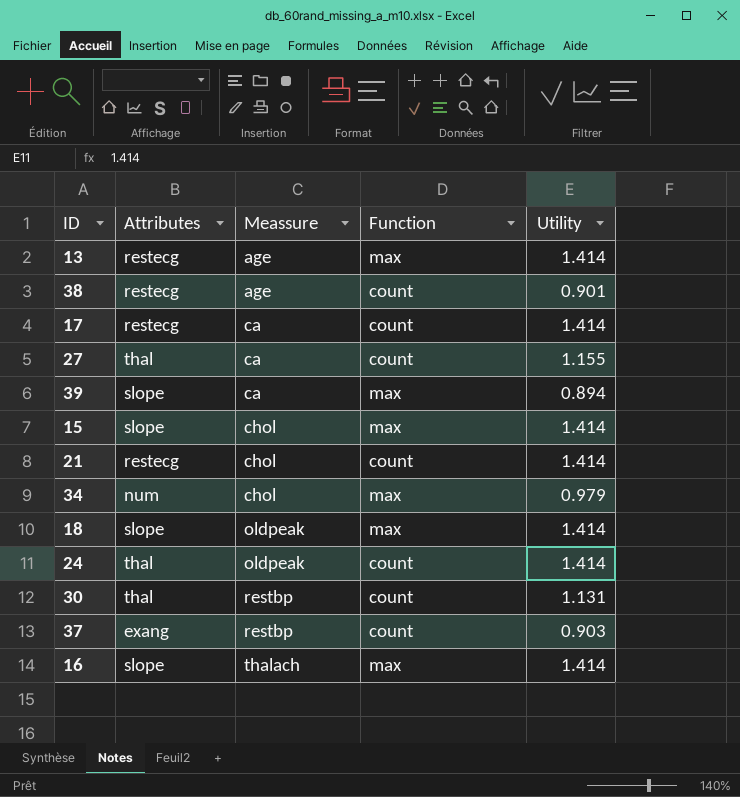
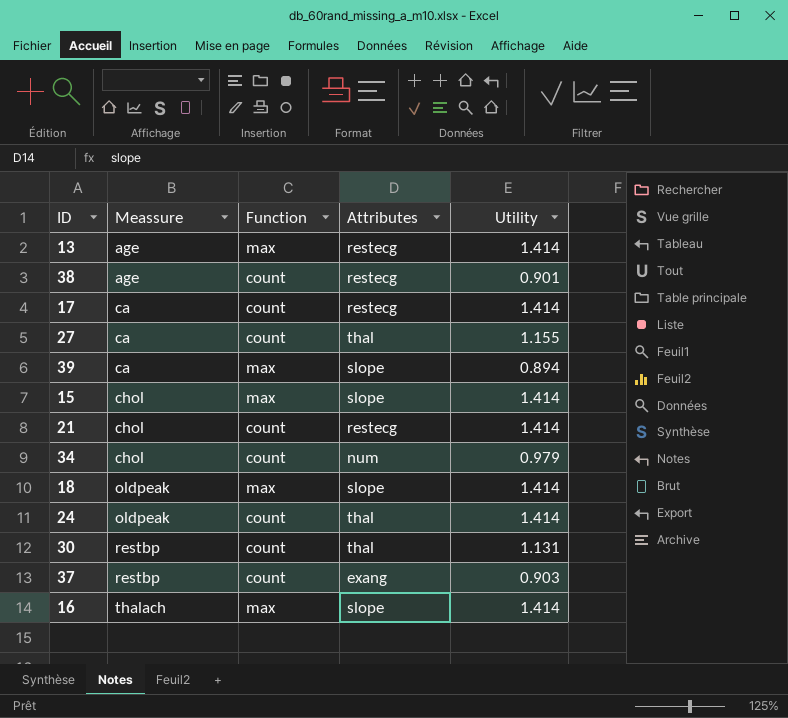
column Attributes | position: 2 -> 4
34 | Function: max -> count

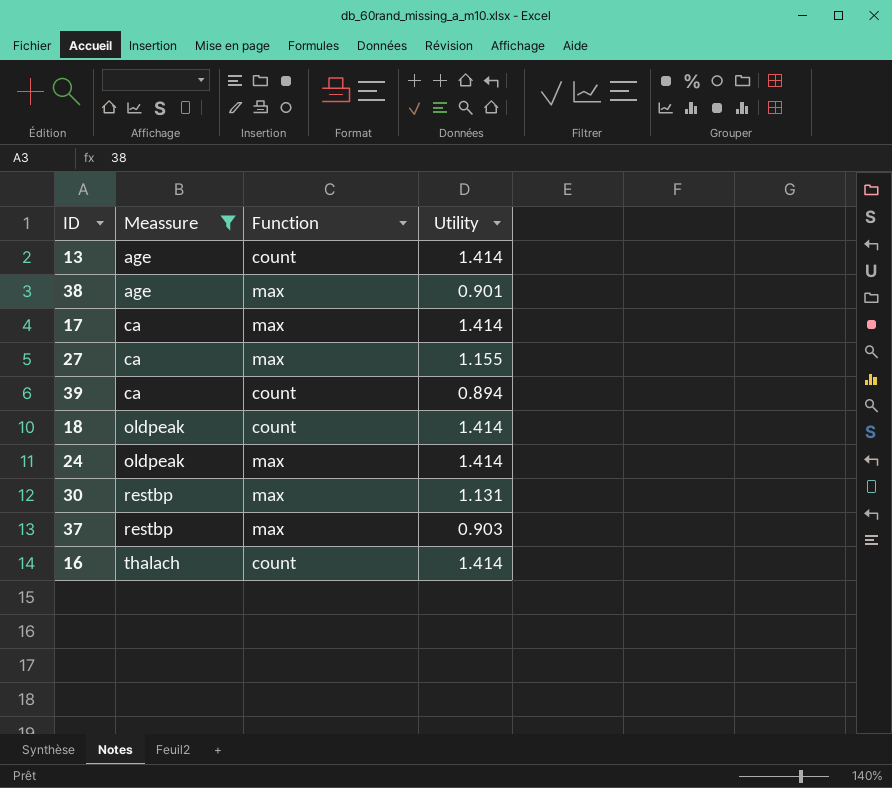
filter: none -> Meassure != chol
column Attributes | position: 4 -> none
13 | Function: max -> count
38 | Function: count -> max
17 | Function: count -> max
27 | Function: count -> max
39 | Function: max -> count
18 | Function: max -> count
24 | Function: count -> max
30 | Function: count -> max
37 | Function: count -> max
16 | Function: max -> count

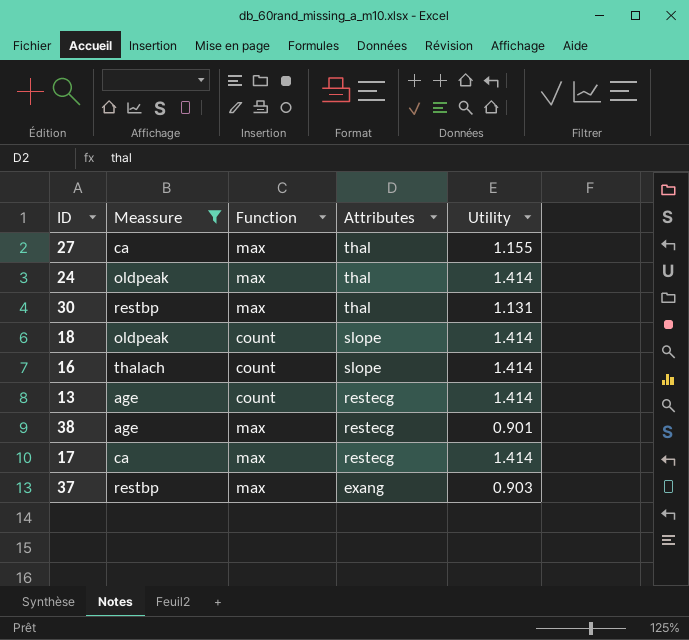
row order: Meassure ascending -> Attributes descending
column Attributes | position: none -> 4
row 39: ca | count | 0.894 -> none

